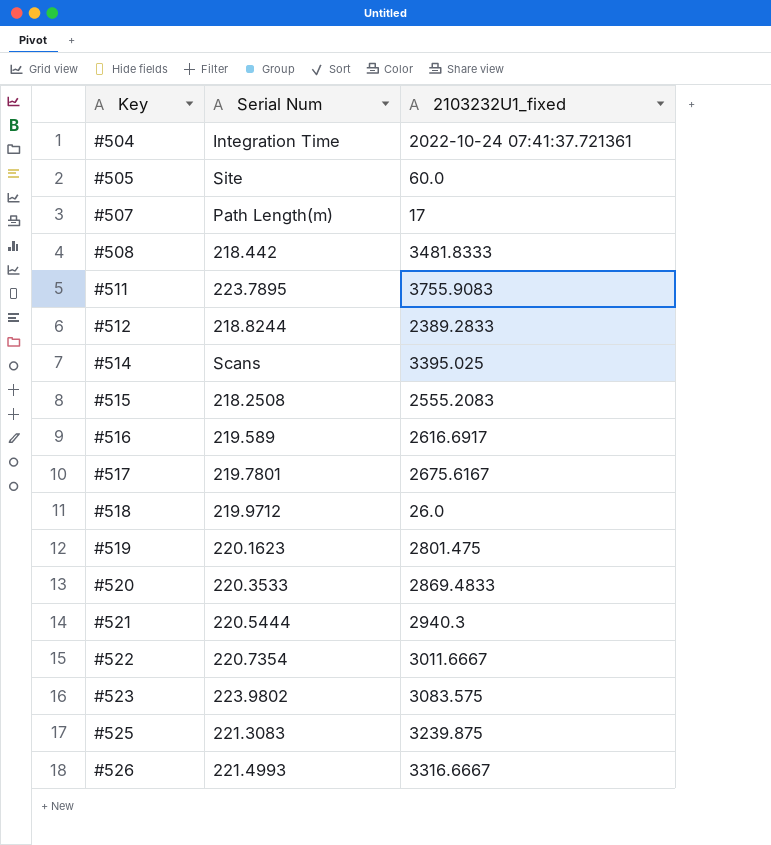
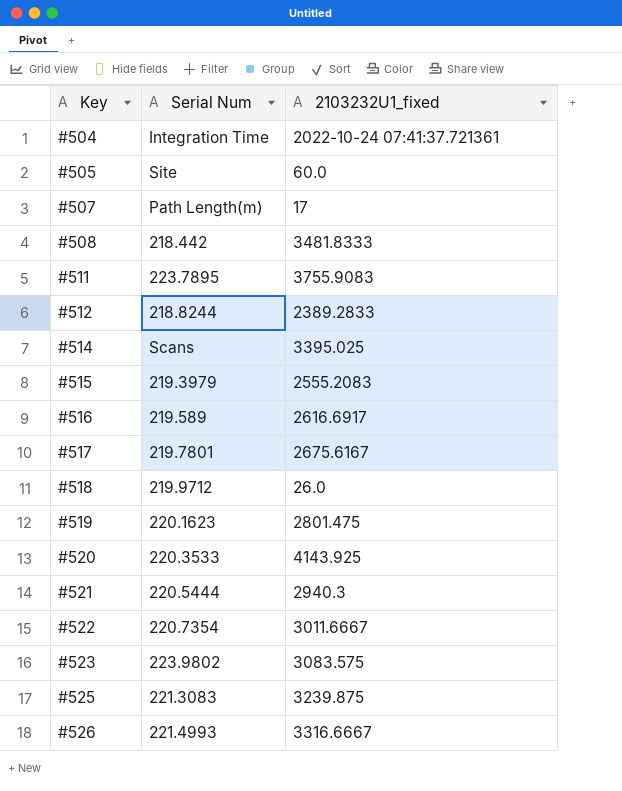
#515 | Serial Num: 218.2508 -> 219.3979
#520 | 2103232U1_fixed: 2869.4833 -> 4143.925

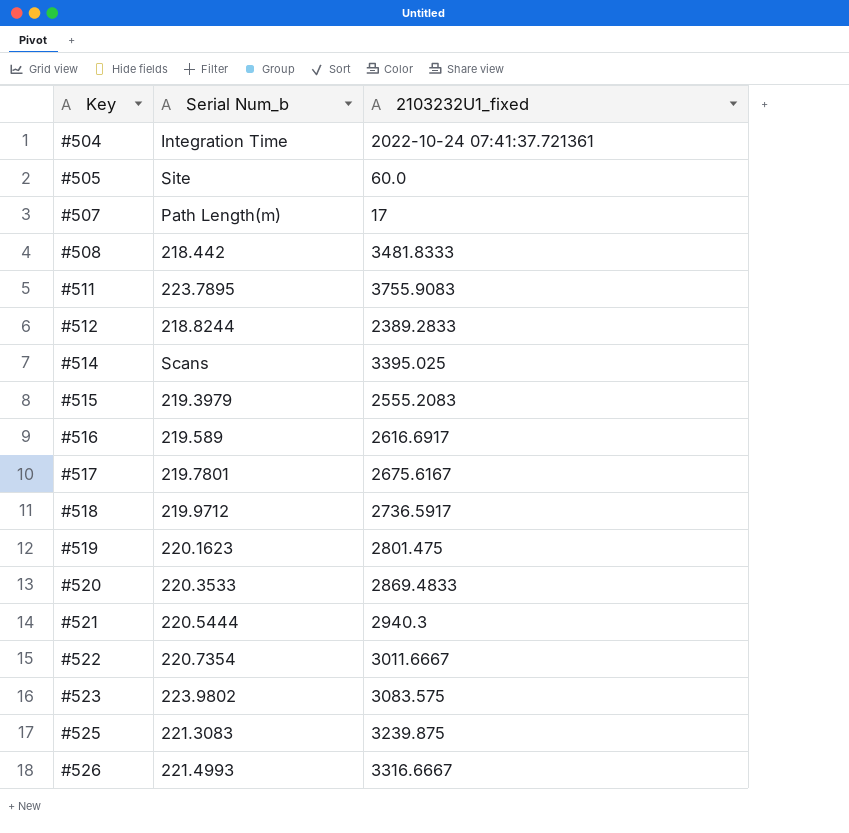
column name: Serial Num -> Serial Num_b
#518 | 2103232U1_fixed: 26.0 -> 2736.5917
#520 | 2103232U1_fixed: 4143.925 -> 2869.4833

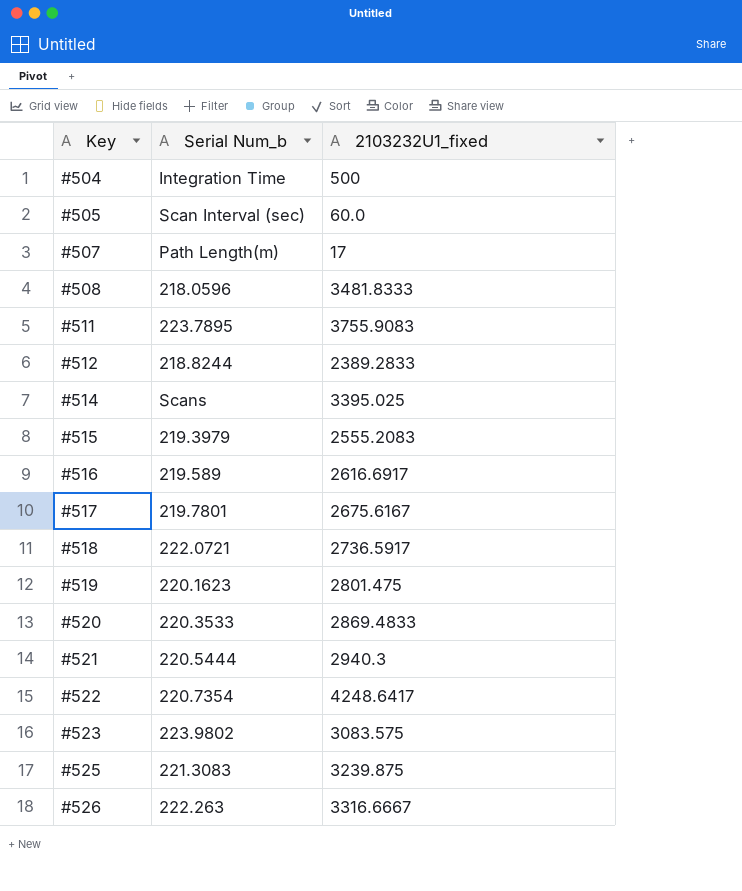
#504 | 2103232U1_fixed: 2022-10-24 07:41:37.721361 -> 500
#505 | Serial Num_b: Site -> Scan Interval (sec)
#508 | Serial Num_b: 218.442 -> 218.0596
#518 | Serial Num_b: 219.9712 -> 222.0721
#522 | 2103232U1_fixed: 3011.6667 -> 4248.6417
#526 | Serial Num_b: 221.4993 -> 222.263

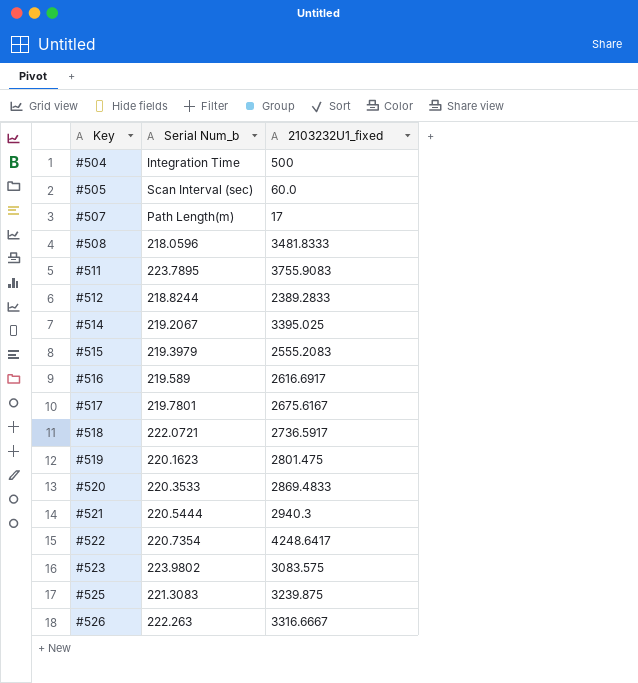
#514 | Serial Num_b: Scans -> 219.2067

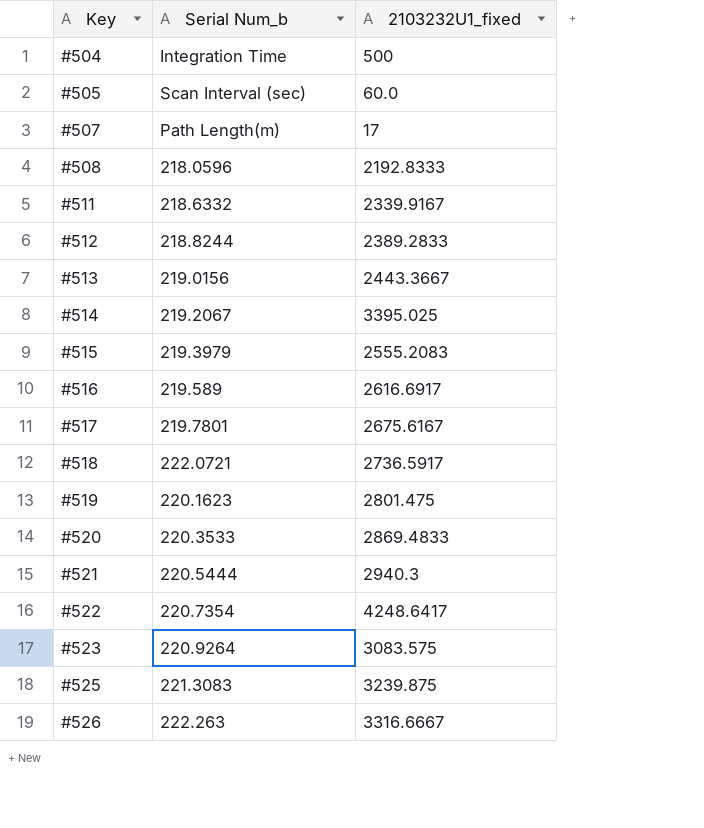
#508 | 2103232U1_fixed: 3481.8333 -> 2192.8333
#511 | Serial Num_b: 223.7895 -> 218.6332
#511 | 2103232U1_fixed: 3755.9083 -> 2339.9167
row #513: none -> 219.0156 | 2443.3667
#523 | Serial Num_b: 223.9802 -> 220.9264

